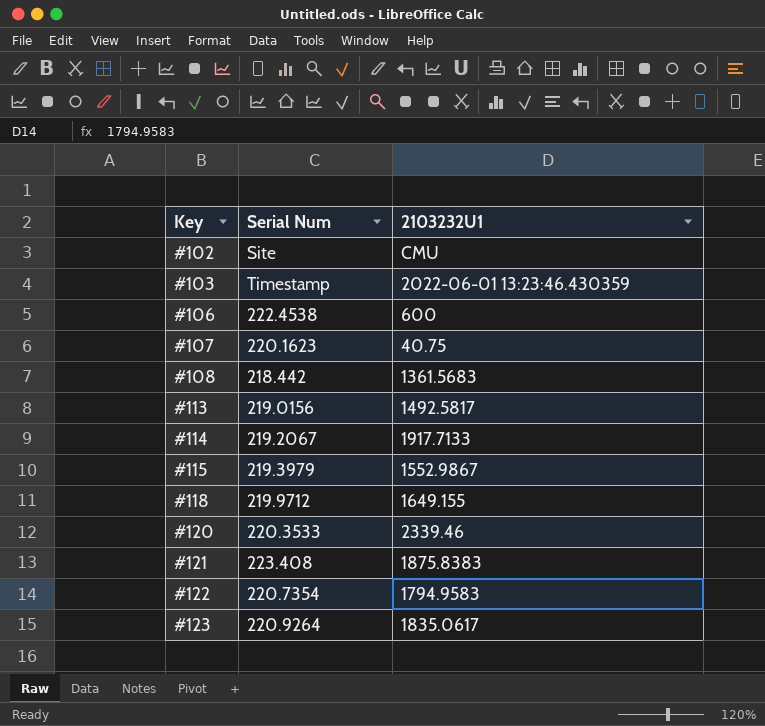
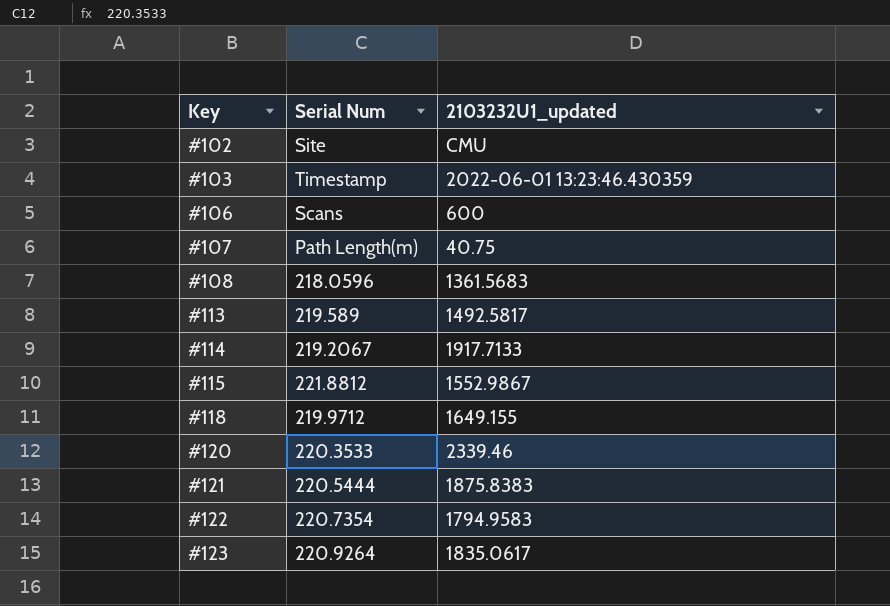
column name: 2103232U1 -> 2103232U1_updated
#106 | Serial Num: 222.4538 -> Scans
#107 | Serial Num: 220.1623 -> Path Length(m)
#108 | Serial Num: 218.442 -> 218.0596
#113 | Serial Num: 219.0156 -> 219.589
#115 | Serial Num: 219.3979 -> 221.8812
#121 | Serial Num: 223.408 -> 220.5444

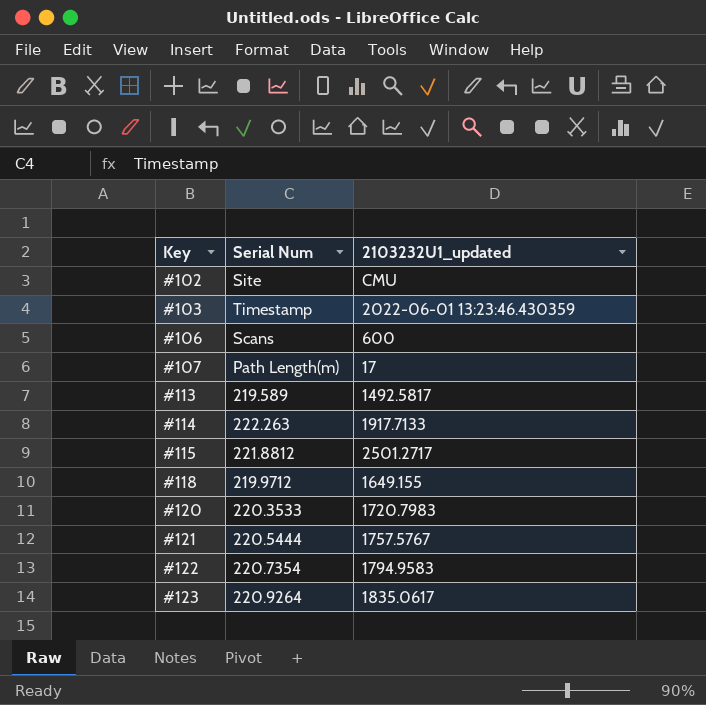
row #108: 218.0596 | 1361.5683 -> none
#107 | 2103232U1_updated: 40.75 -> 17
#114 | Serial Num: 219.2067 -> 222.263
#115 | 2103232U1_updated: 1552.9867 -> 2501.2717
#120 | 2103232U1_updated: 2339.46 -> 1720.7983
#121 | 2103232U1_updated: 1875.8383 -> 1757.5767

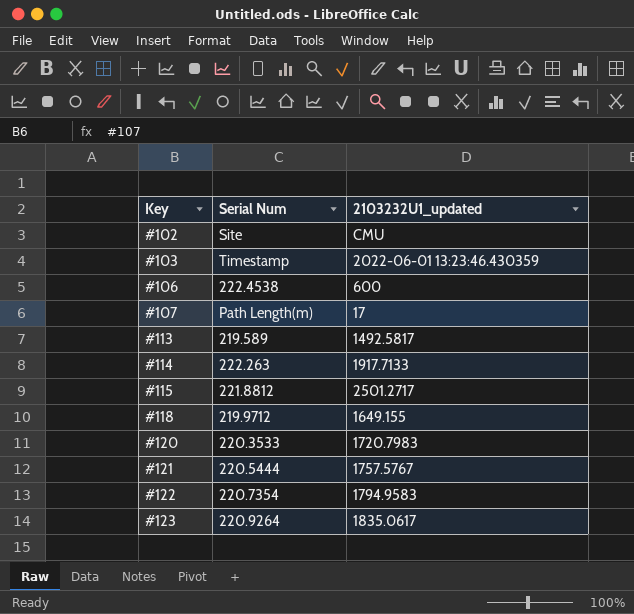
#106 | Serial Num: Scans -> 222.4538

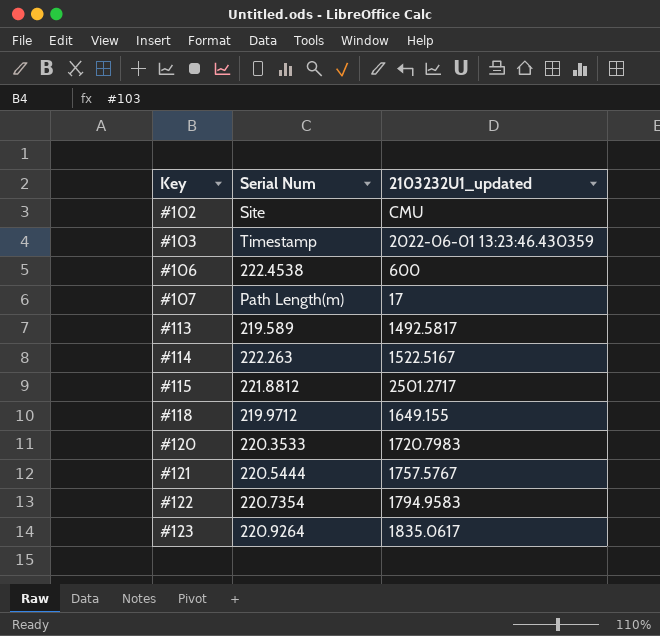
#114 | 2103232U1_updated: 1917.7133 -> 1522.5167

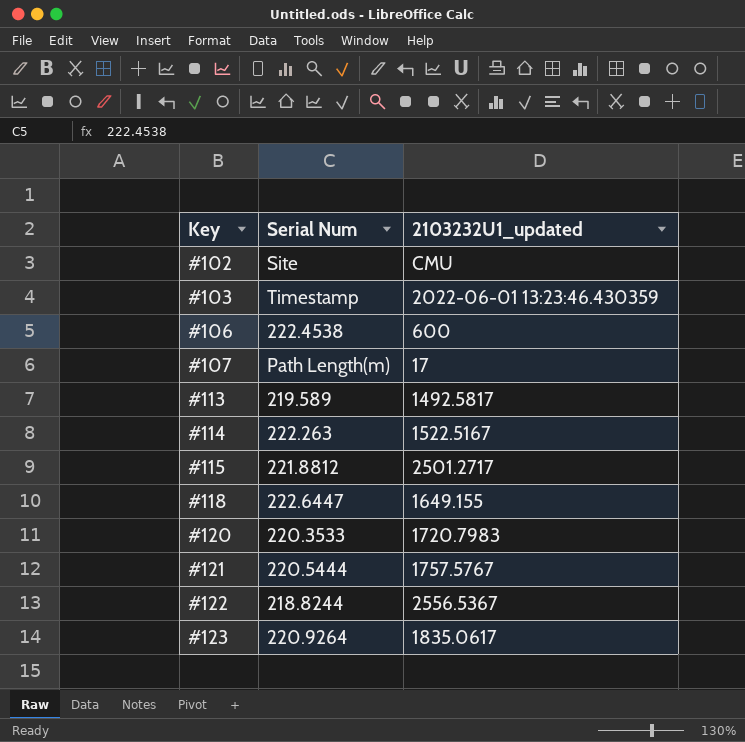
#118 | Serial Num: 219.9712 -> 222.6447
#122 | Serial Num: 220.7354 -> 218.8244
#122 | 2103232U1_updated: 1794.9583 -> 2556.5367

